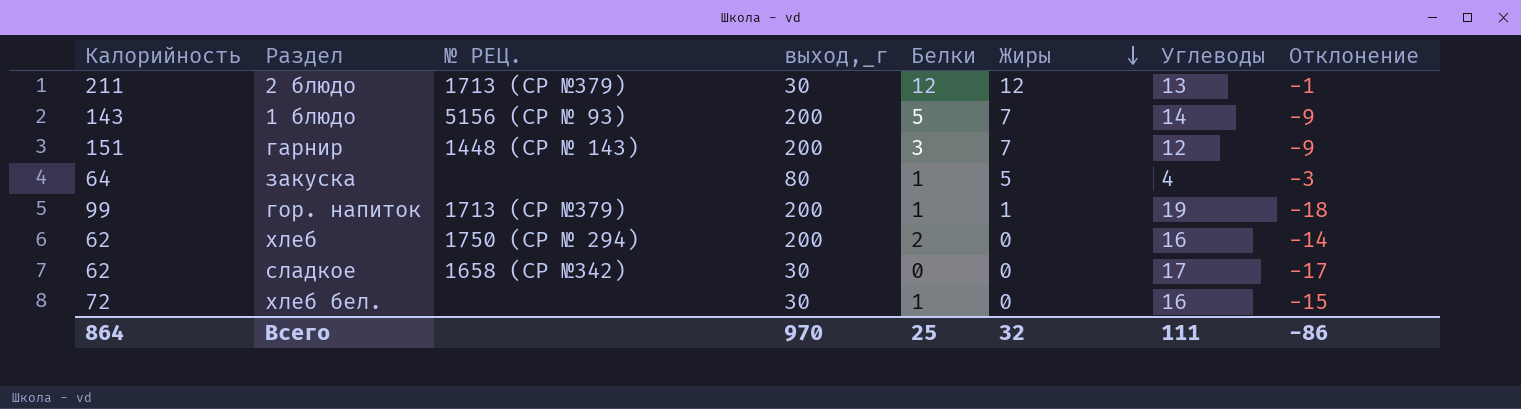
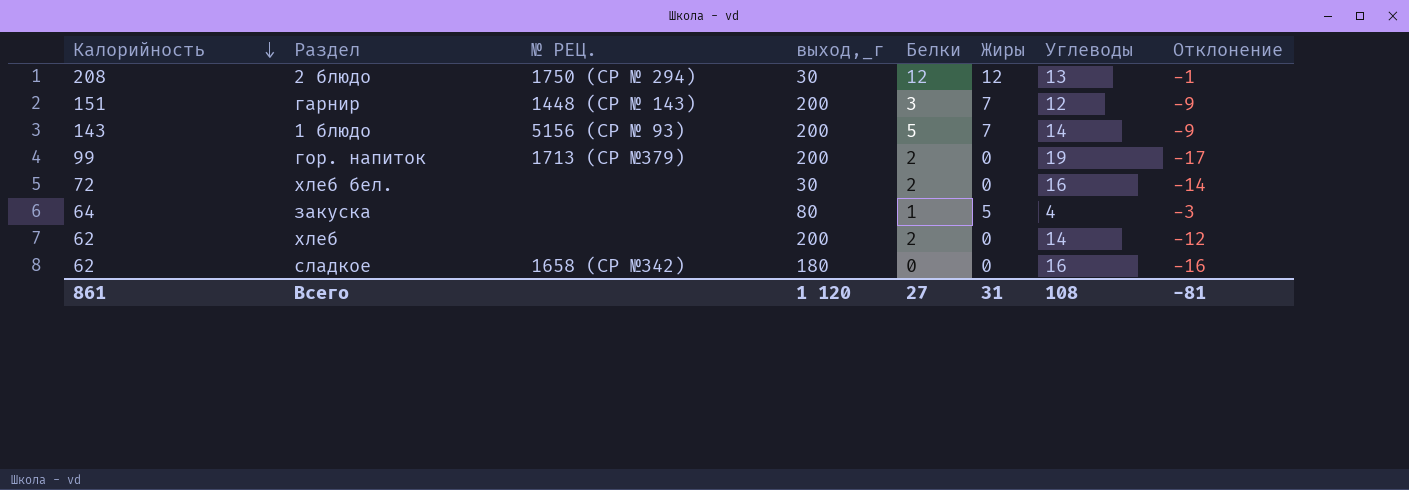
row order: Жиры descending -> Калорийность descending
2 блюдо | Калорийность: 211 -> 208
2 блюдо | № РЕЦ.: 1713 (СР №379) -> 1750 (СР № 294)
гор. напиток | Белки: 1 -> 2
гор. напиток | Жиры: 1 -> 0
гор. напиток | Отклонение: -18 -> -17
хлеб бел. | Белки: 1 -> 2
хлеб бел. | Отклонение: -15 -> -14
хлеб | № РЕЦ.: 1750 (СР № 294) -> none
хлеб | Углеводы: 16 -> 14
хлеб | Отклонение: -14 -> -12
сладкое | выход,_г: 30 -> 180
сладкое | Углеводы: 17 -> 16
сладкое | Отклонение: -17 -> -16
Всего | Калорийность: 864 -> 861
Всего | выход,_г: 970 -> 1 120
Всего | Белки: 25 -> 27
Всего | Жиры: 32 -> 31
Всего | Углеводы: 111 -> 108
Всего | Отклонение: -86 -> -81

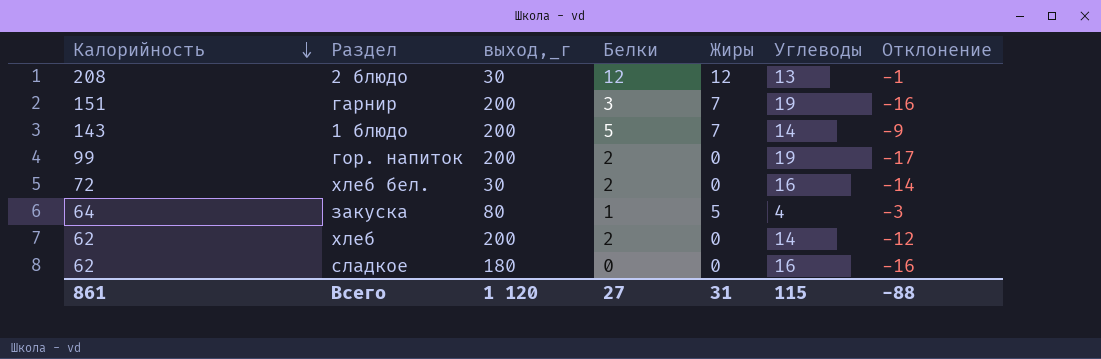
column № РЕЦ. | position: 3 -> none
гарнир | Углеводы: 12 -> 19
гарнир | Отклонение: -9 -> -16
Всего | Углеводы: 108 -> 115
Всего | Отклонение: -81 -> -88

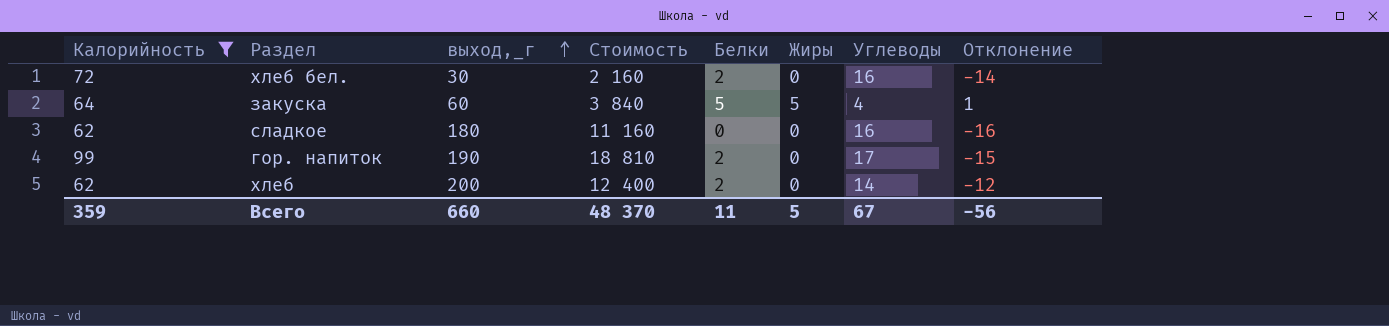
filter: none -> Калорийность <= 99
row order: Калорийность descending -> выход,_г ascending
column Стоимость | formula: none -> [Калорийность] * [выход,_г]
закуска | выход,_г: 80 -> 60
закуска | Белки: 1 -> 5
закуска | Отклонение: -3 -> 1
гор. напиток | выход,_г: 200 -> 190
гор. напиток | Углеводы: 19 -> 17
гор. напиток | Отклонение: -17 -> -15
Всего | Калорийность: 861 -> 359
Всего | выход,_г: 1 120 -> 660
Всего | Белки: 27 -> 11
Всего | Жиры: 31 -> 5
Всего | Углеводы: 115 -> 67
Всего | Отклонение: -88 -> -56

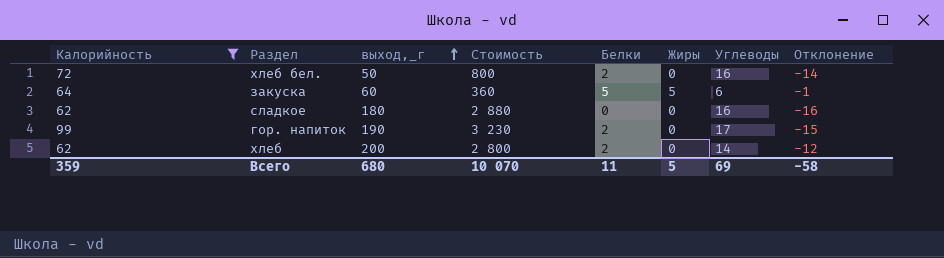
column Стоимость | formula: [Калорийность] * [выход,_г] -> [выход,_г] * [Углеводы]
хлеб бел. | выход,_г: 30 -> 50
закуска | Углеводы: 4 -> 6
закуска | Отклонение: 1 -> -1
Всего | выход,_г: 660 -> 680
Всего | Стоимость: 48 370 -> 10 070
Всего | Углеводы: 67 -> 69
Всего | Отклонение: -56 -> -58

